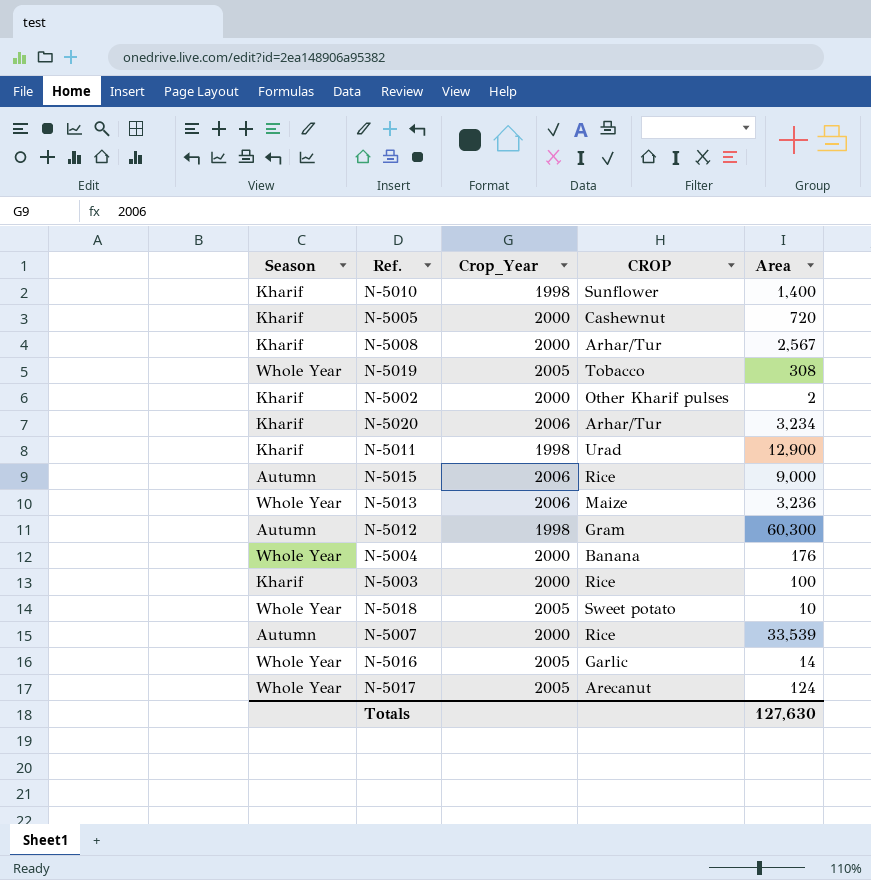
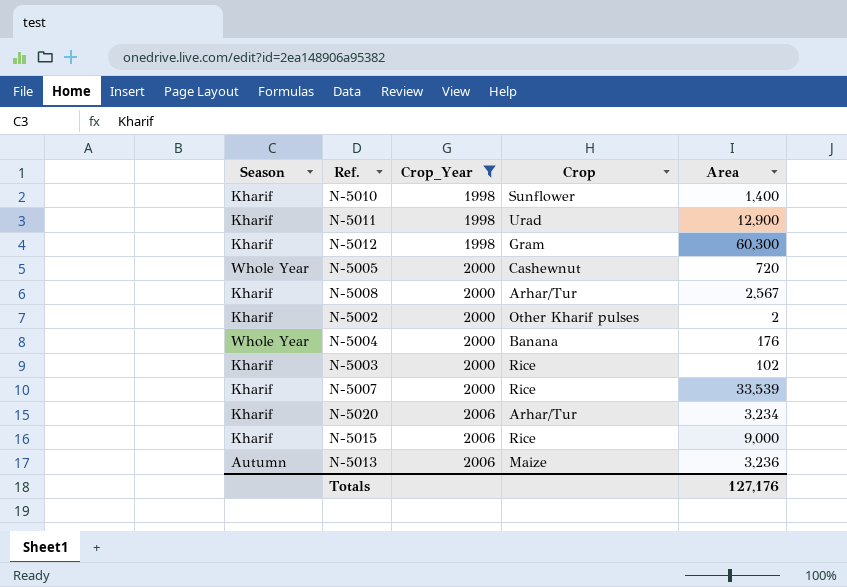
filter: none -> Crop_Year != 2005
row order: none -> Crop_Year ascending
column name: CROP -> Crop
N-5012 | Season: Autumn -> Kharif
N-5005 | Season: Kharif -> Whole Year
N-5003 | Area: 100 -> 102
N-5007 | Season: Autumn -> Kharif
N-5015 | Season: Autumn -> Kharif
N-5013 | Season: Whole Year -> Autumn
Totals | Area: 127,630 -> 127,176

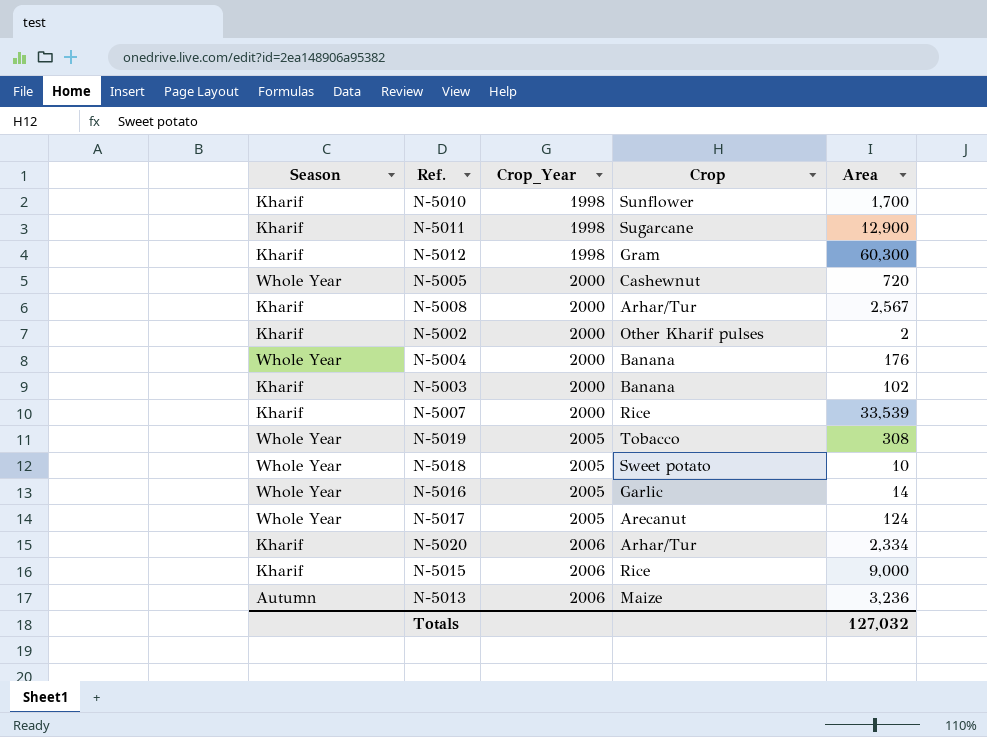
filter: Crop_Year != 2005 -> none
N-5010 | Area: 1,400 -> 1,700
N-5011 | Crop: Urad -> Sugarcane
N-5003 | Crop: Rice -> Banana
N-5020 | Area: 3,234 -> 2,334
Totals | Area: 127,176 -> 127,032

